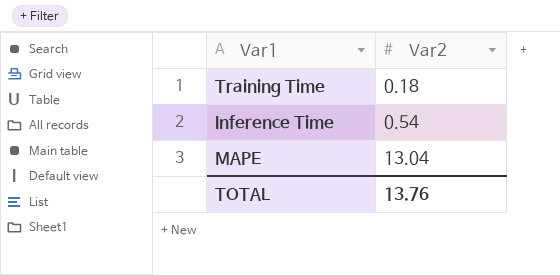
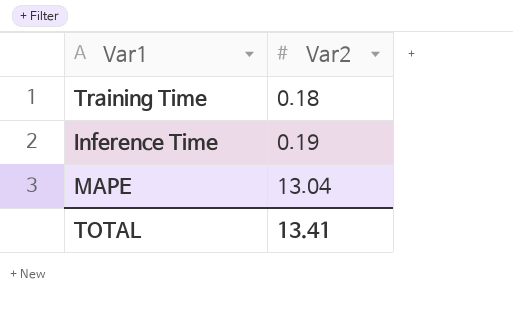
Inference Time | Var2: 0.54 -> 0.19
TOTAL | Var2: 13.76 -> 13.41

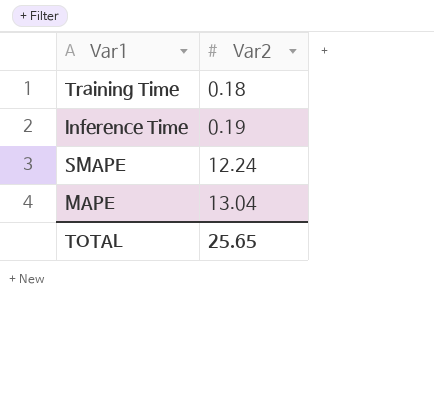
row SMAPE: none -> 12.24
TOTAL | Var2: 13.41 -> 25.65

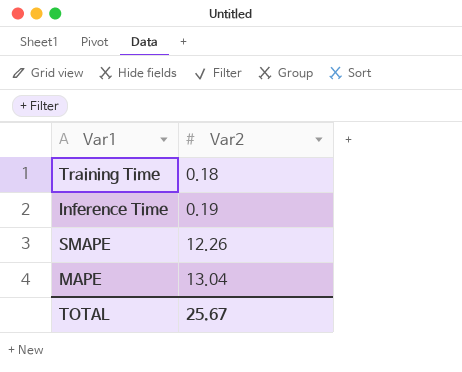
SMAPE | Var2: 12.24 -> 12.26
TOTAL | Var2: 25.65 -> 25.67

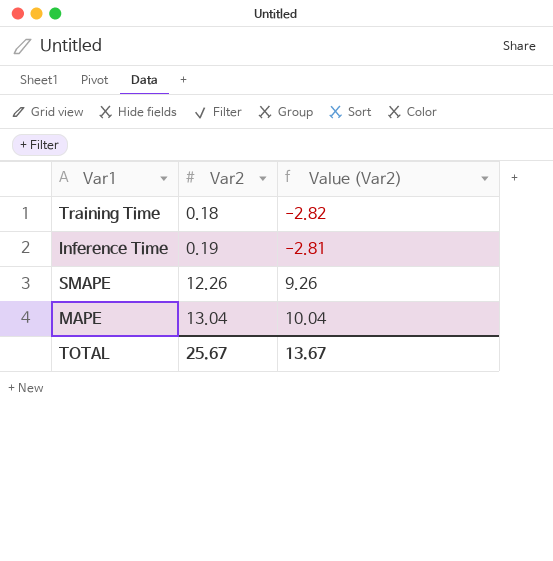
column Value (Var2) | formula: none -> [Var2] - 3

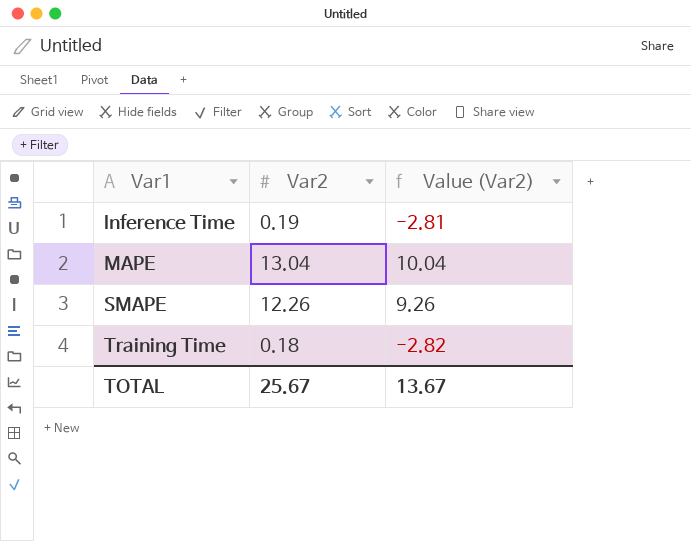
row order: Var2 ascending -> Var1 ascending

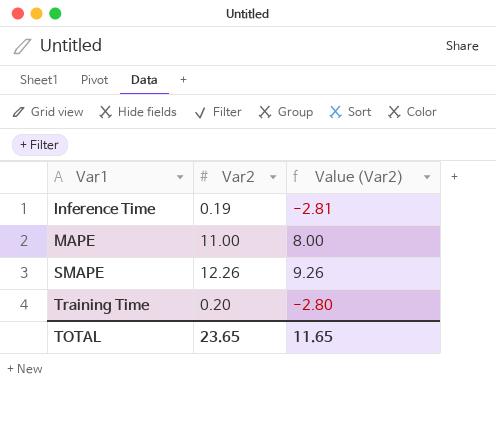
MAPE | Var2: 13.04 -> 11.00
MAPE | Value (Var2): 10.04 -> 8.00
Training Time | Var2: 0.18 -> 0.20
Training Time | Value (Var2): -2.82 -> -2.80
TOTAL | Var2: 25.67 -> 23.65
TOTAL | Value (Var2): 13.67 -> 11.65

